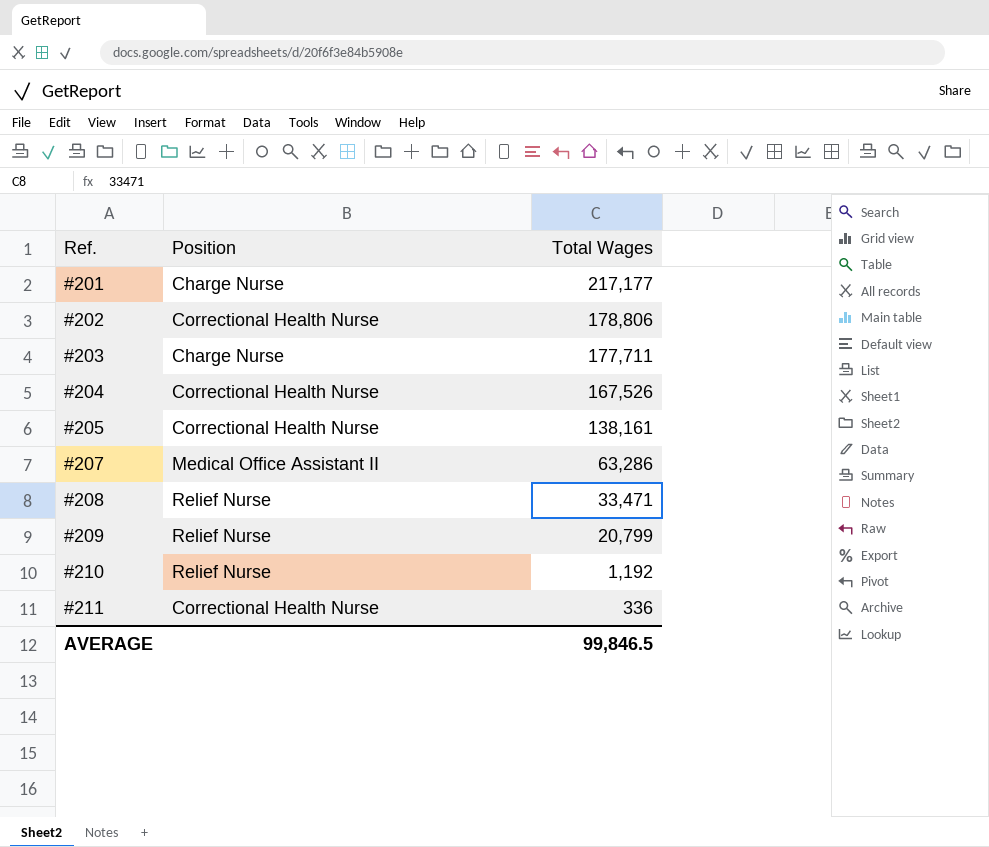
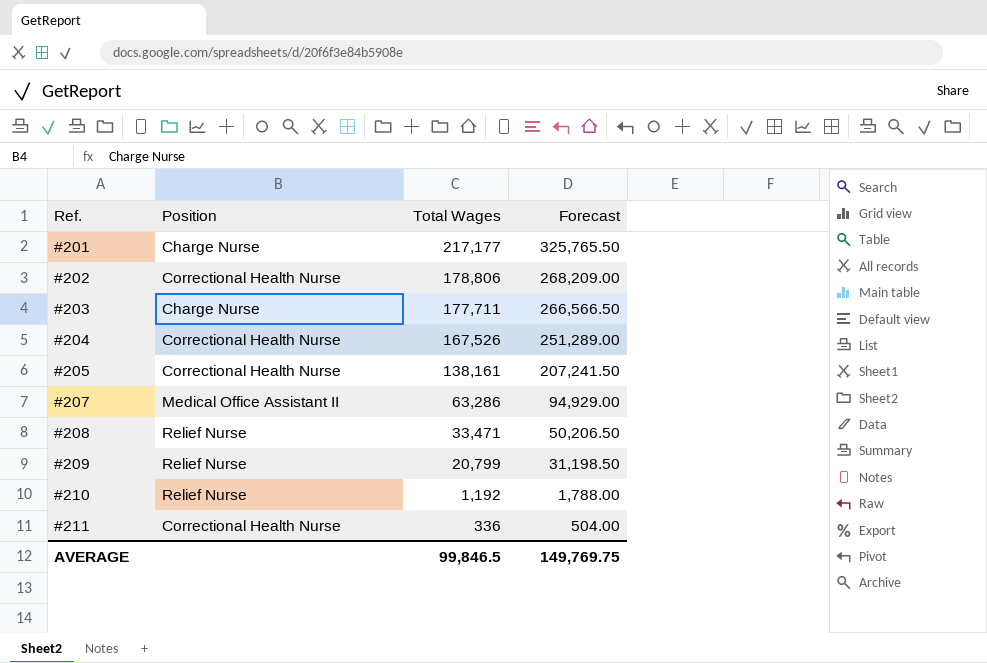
column Forecast | formula: none -> [Total Wages] * 1.5

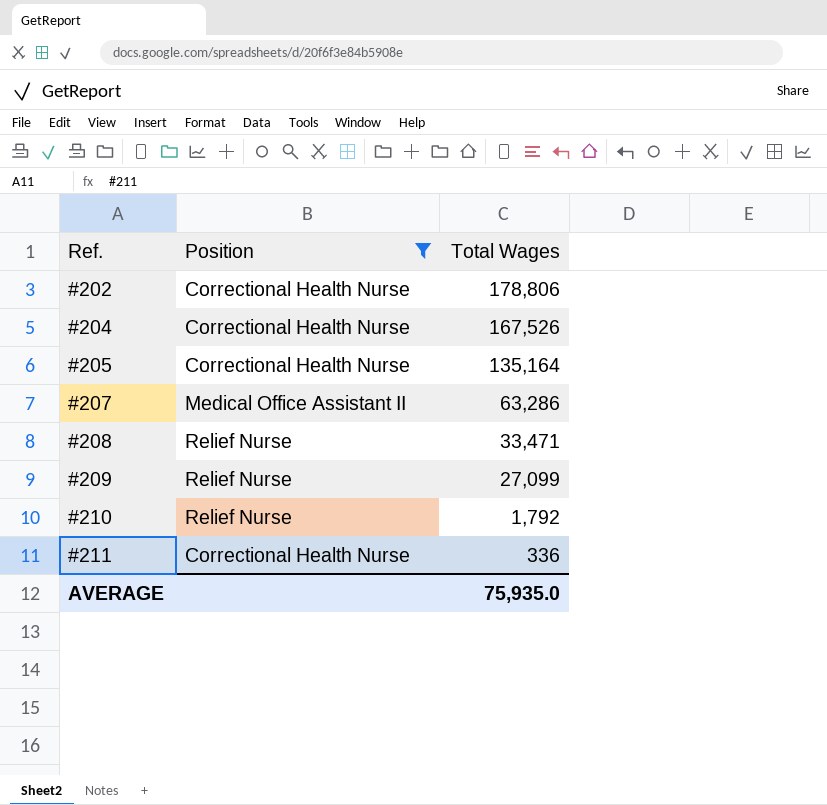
filter: none -> Position != Charge Nurse
column Forecast | formula: [Total Wages] * 1.5 -> none
#205 | Total Wages: 138,161 -> 135,164
#209 | Total Wages: 20,799 -> 27,099
#210 | Total Wages: 1,192 -> 1,792
AVERAGE | Total Wages: 99,846.5 -> 75,935.0

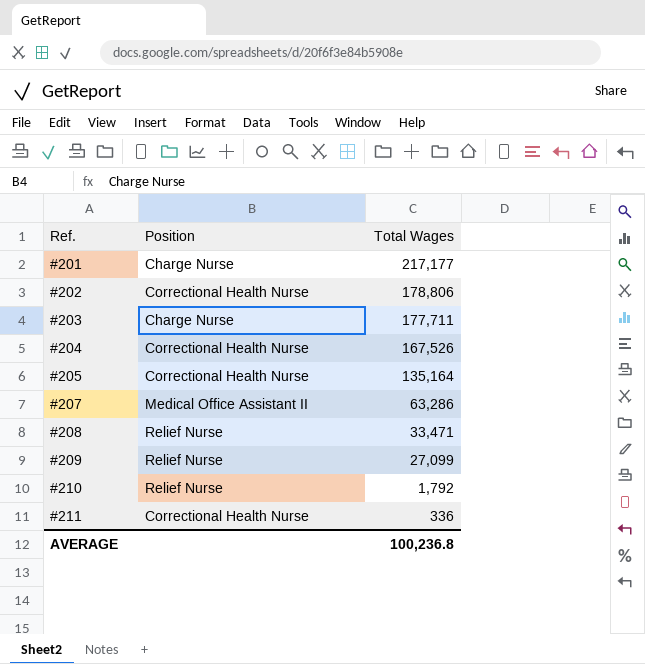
filter: Position != Charge Nurse -> none
AVERAGE | Total Wages: 75,935.0 -> 100,236.8

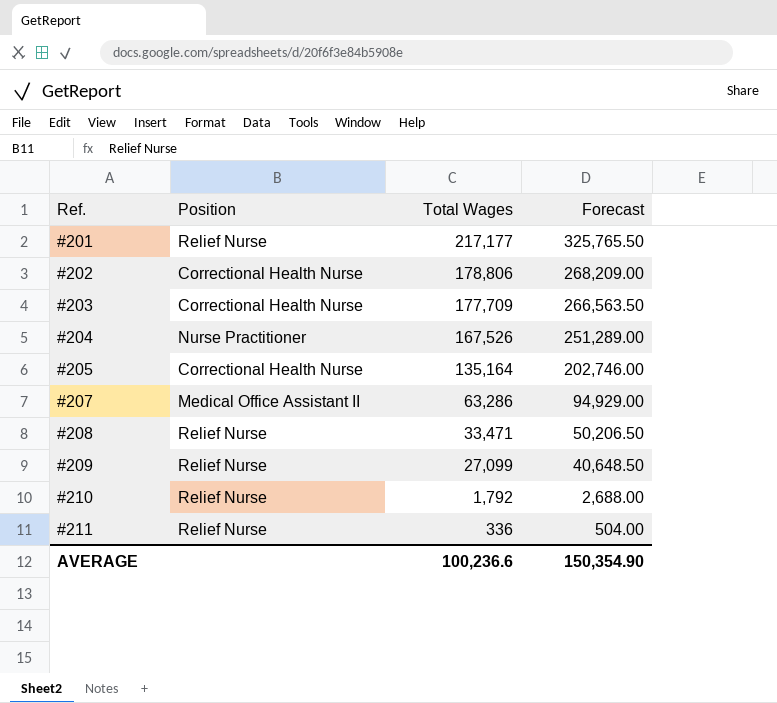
column Forecast | formula: none -> [Total Wages] * 1.5
#201 | Position: Charge Nurse -> Relief Nurse
#203 | Position: Charge Nurse -> Correctional Health Nurse
#203 | Total Wages: 177,711 -> 177,709
#204 | Position: Correctional Health Nurse -> Nurse Practitioner
#211 | Position: Correctional Health Nurse -> Relief Nurse
AVERAGE | Total Wages: 100,236.8 -> 100,236.6

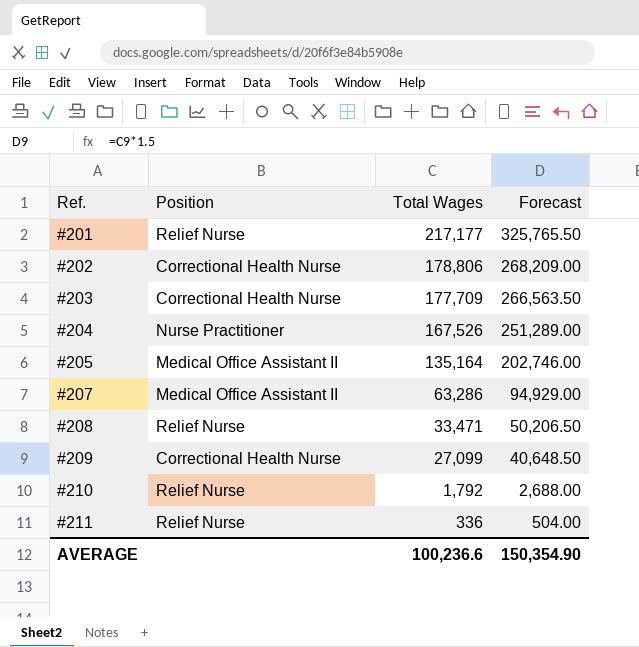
#205 | Position: Correctional Health Nurse -> Medical Office Assistant II
#209 | Position: Relief Nurse -> Correctional Health Nurse

